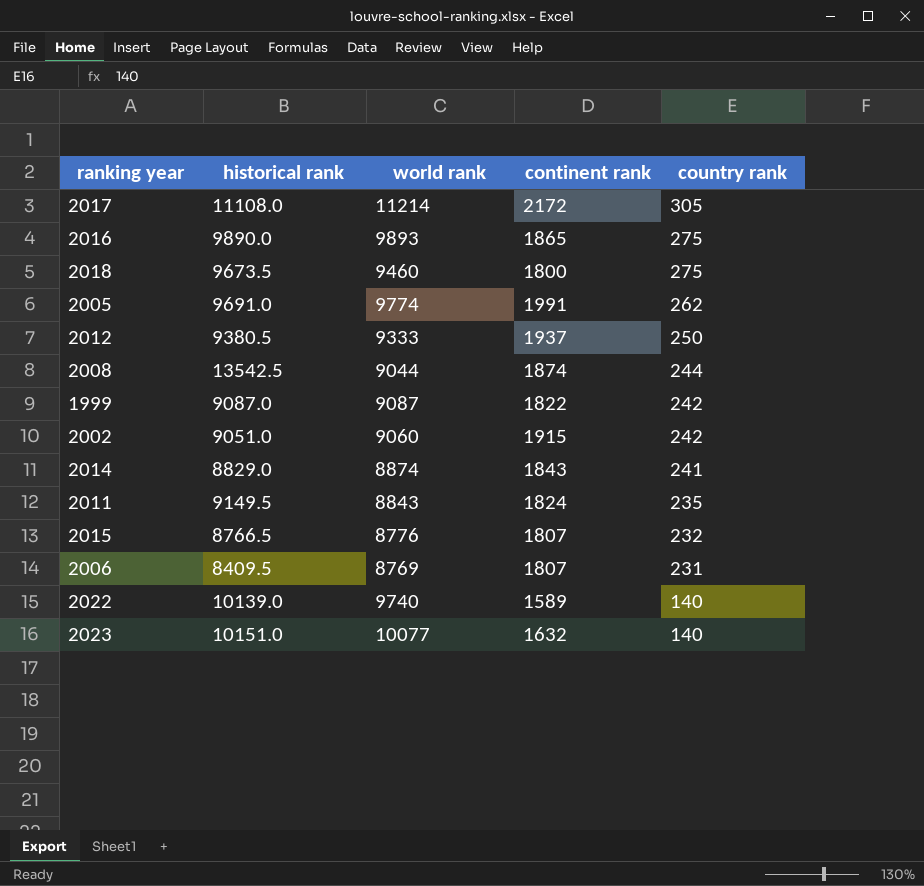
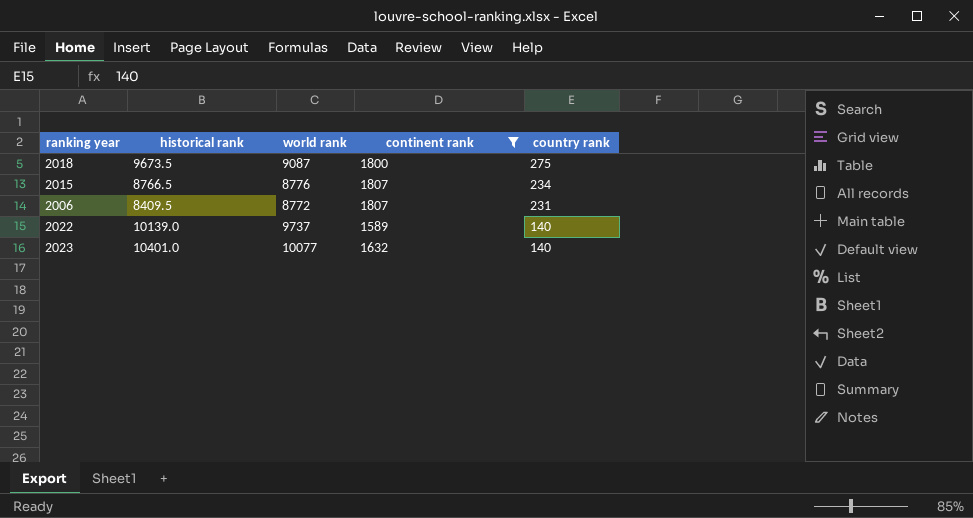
filter: none -> continent rank <= 1807
2018 | world rank: 9460 -> 9087
2015 | country rank: 232 -> 234
2006 | world rank: 8769 -> 8772
2022 | world rank: 9740 -> 9737
2023 | historical rank: 10151.0 -> 10401.0

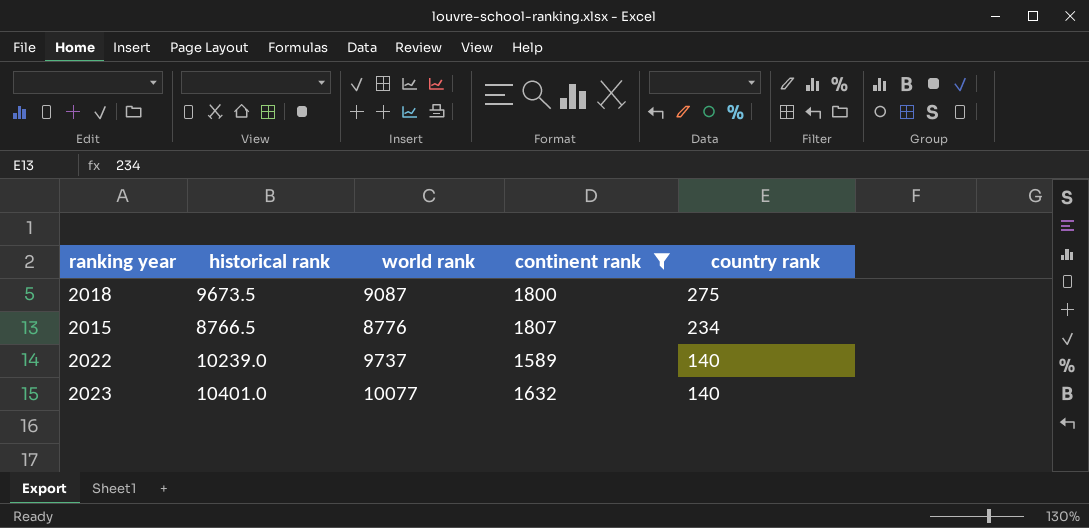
row 2006: 8409.5 | 8772 | 1807 | 231 -> none
2022 | historical rank: 10139.0 -> 10239.0

